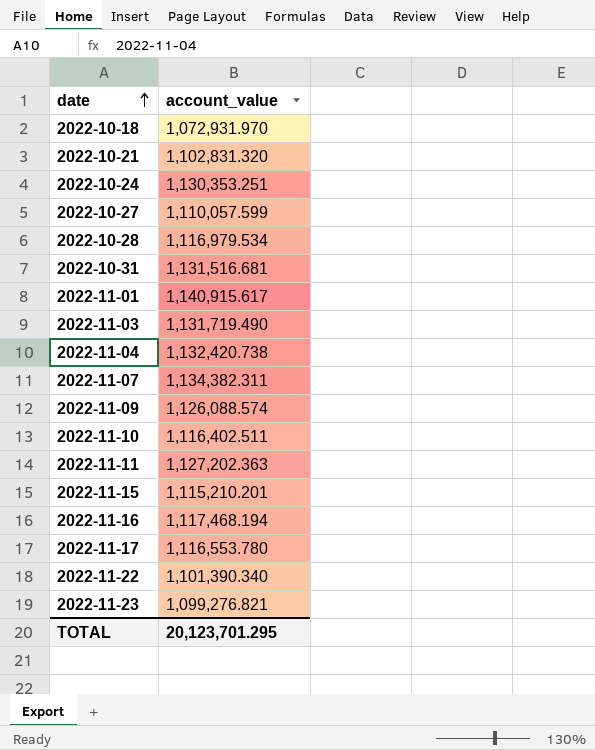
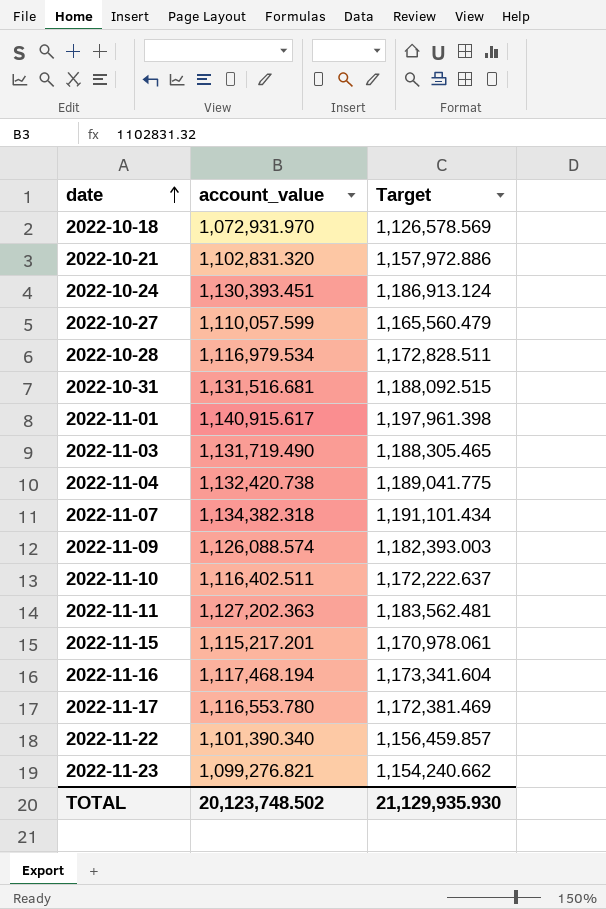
column Target | formula: none -> [account_value] * 1.05
2022-10-24 | account_value: 1,130,353.251 -> 1,130,393.451
2022-11-07 | account_value: 1,134,382.311 -> 1,134,382.318
2022-11-15 | account_value: 1,115,210.201 -> 1,115,217.201
TOTAL | account_value: 20,123,701.295 -> 20,123,748.502

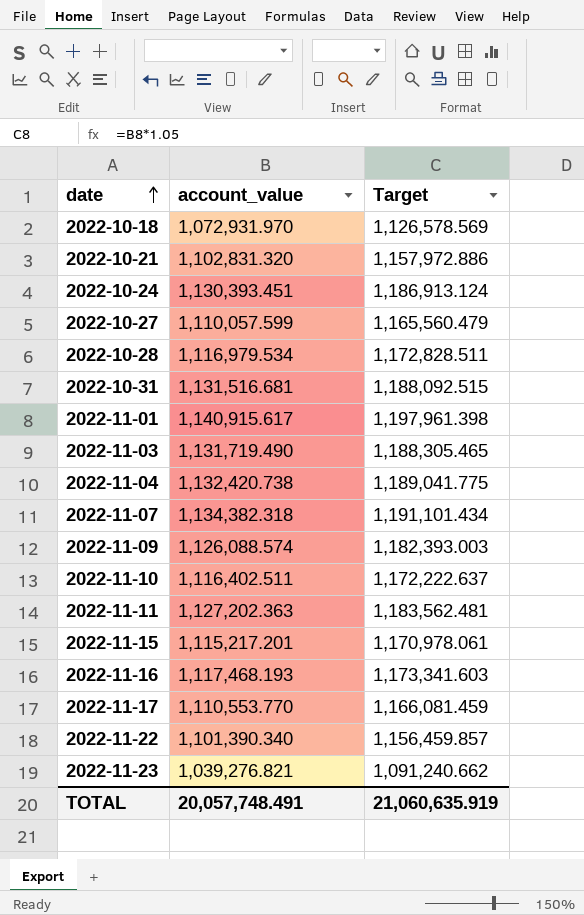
2022-11-16 | account_value: 1,117,468.194 -> 1,117,468.193
2022-11-16 | Target: 1,173,341.604 -> 1,173,341.603
2022-11-17 | account_value: 1,116,553.780 -> 1,110,553.770
2022-11-17 | Target: 1,172,381.469 -> 1,166,081.459
2022-11-23 | account_value: 1,099,276.821 -> 1,039,276.821
2022-11-23 | Target: 1,154,240.662 -> 1,091,240.662
TOTAL | account_value: 20,123,748.502 -> 20,057,748.491
TOTAL | Target: 21,129,935.930 -> 21,060,635.919

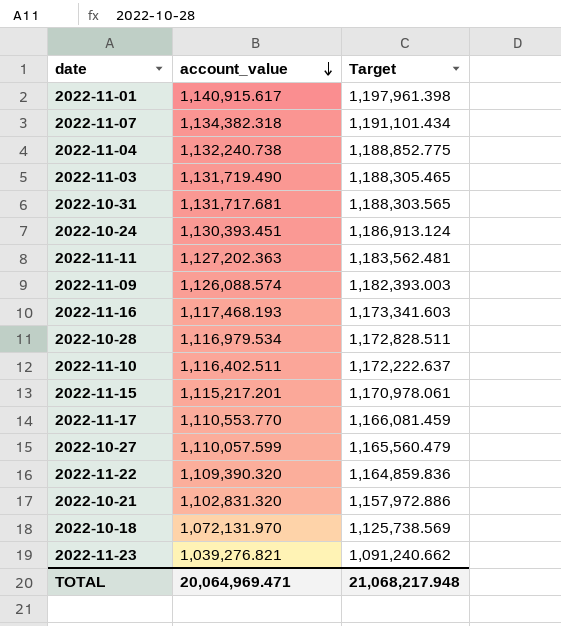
row order: date ascending -> account_value descending
2022-11-04 | account_value: 1,132,420.738 -> 1,132,240.738
2022-11-04 | Target: 1,189,041.775 -> 1,188,852.775
2022-10-31 | account_value: 1,131,516.681 -> 1,131,717.681
2022-10-31 | Target: 1,188,092.515 -> 1,188,303.565
2022-11-22 | account_value: 1,101,390.340 -> 1,109,390.320
2022-11-22 | Target: 1,156,459.857 -> 1,164,859.836
2022-10-18 | account_value: 1,072,931.970 -> 1,072,131.970
2022-10-18 | Target: 1,126,578.569 -> 1,125,738.569
TOTAL | account_value: 20,057,748.491 -> 20,064,969.471
TOTAL | Target: 21,060,635.919 -> 21,068,217.948

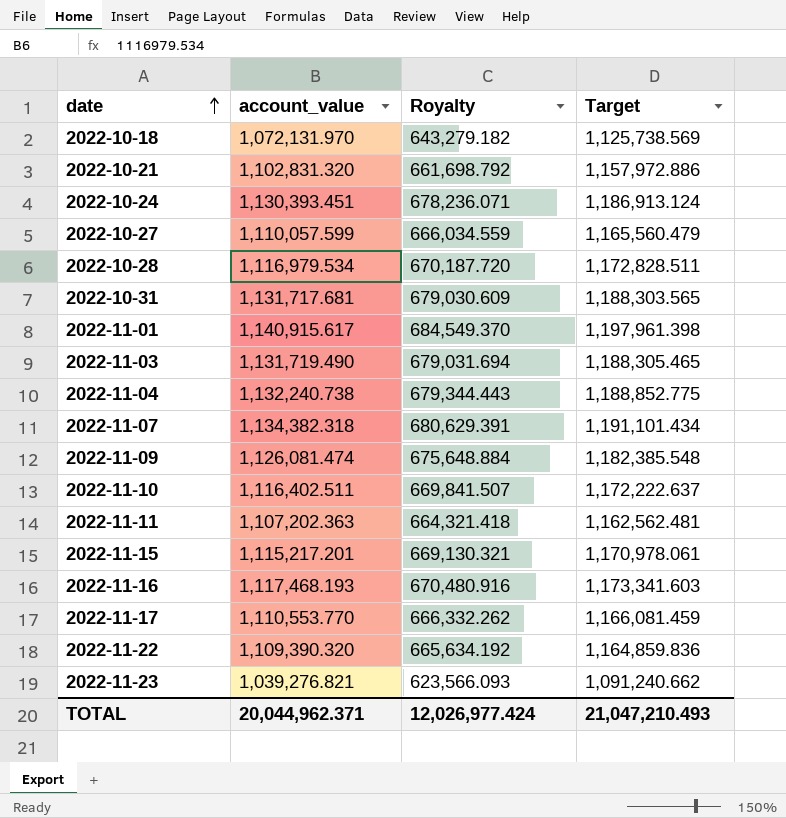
row order: account_value descending -> date ascending
column Royalty | formula: none -> [account_value] * 0.6
2022-11-09 | account_value: 1,126,088.574 -> 1,126,081.474
2022-11-09 | Target: 1,182,393.003 -> 1,182,385.548
2022-11-11 | account_value: 1,127,202.363 -> 1,107,202.363
2022-11-11 | Target: 1,183,562.481 -> 1,162,562.481
TOTAL | account_value: 20,064,969.471 -> 20,044,962.371
TOTAL | Target: 21,068,217.948 -> 21,047,210.493

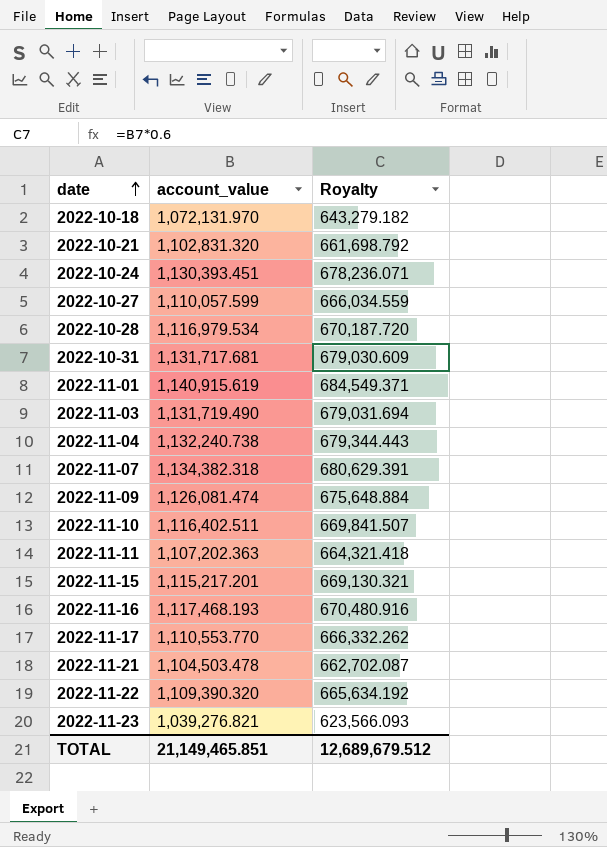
column Target | formula: [account_value] * 1.05 -> none
2022-11-01 | account_value: 1,140,915.617 -> 1,140,915.619
2022-11-01 | Royalty: 684,549.370 -> 684,549.371
row 2022-11-21: none -> 1,104,503.478 | 662,702.087
TOTAL | account_value: 20,044,962.371 -> 21,149,465.851
TOTAL | Royalty: 12,026,977.424 -> 12,689,679.512

